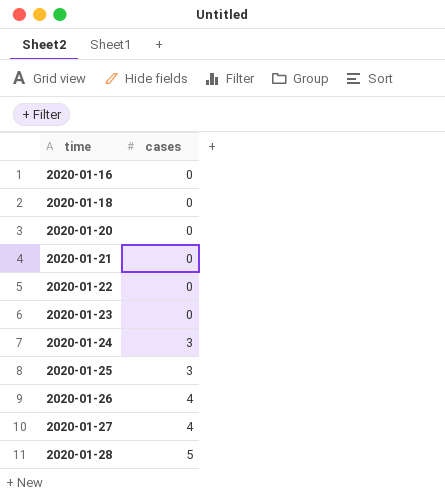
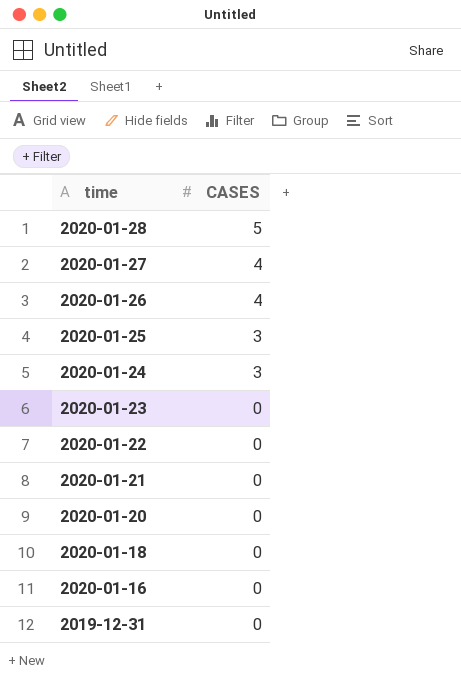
row order: time ascending -> time descending
column name: cases -> CASES
row 2019-12-31: none -> 0

